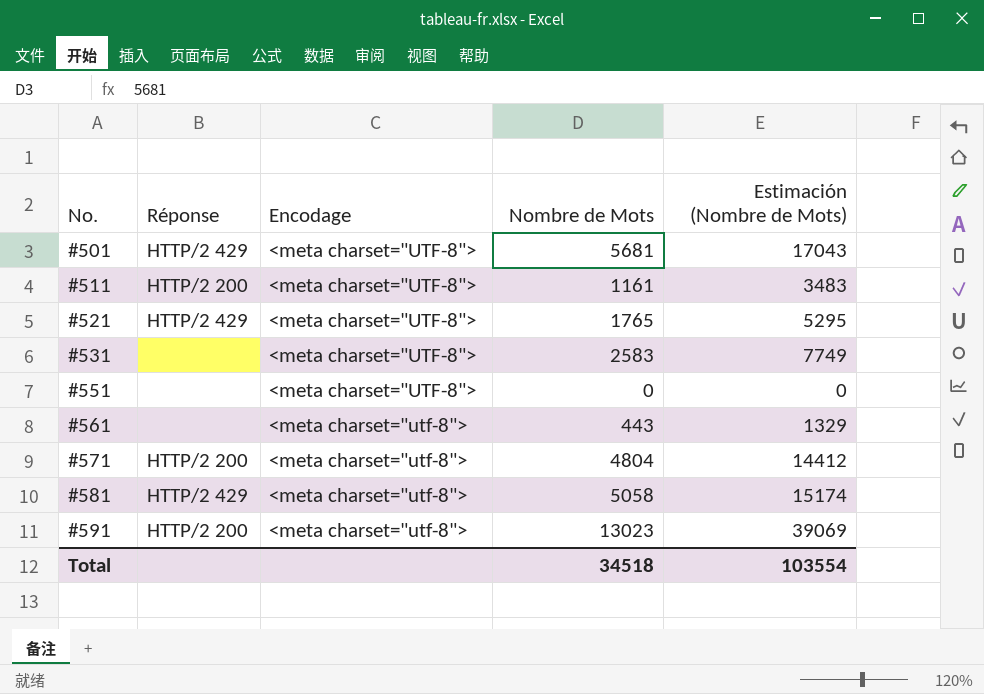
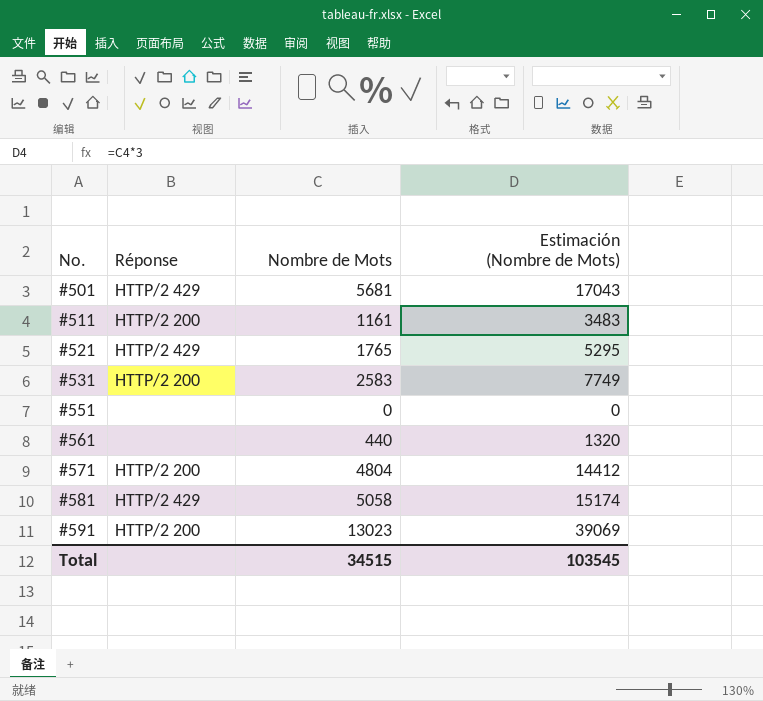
column Encodage | position: 3 -> none
#531 | Réponse: none -> HTTP/2 200
#561 | Nombre de Mots: 443 -> 440
#561 | Estimación (Nombre de Mots): 1329 -> 1320
Total | Nombre de Mots: 34518 -> 34515
Total | Estimación (Nombre de Mots): 103554 -> 103545

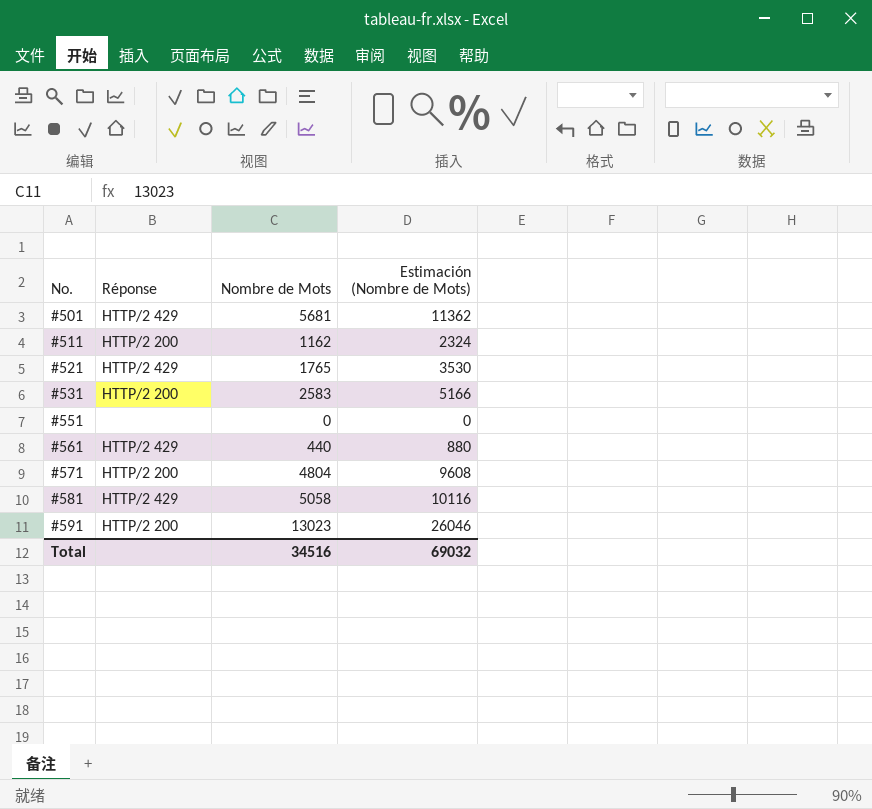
column Estimación (Nombre de Mots) | formula: [Nombre de Mots] * 3 -> [Nombre de Mots] * 2
#511 | Nombre de Mots: 1161 -> 1162
#561 | Réponse: none -> HTTP/2 429
Total | Nombre de Mots: 34515 -> 34516
Total | Estimación (Nombre de Mots): 103545 -> 69032

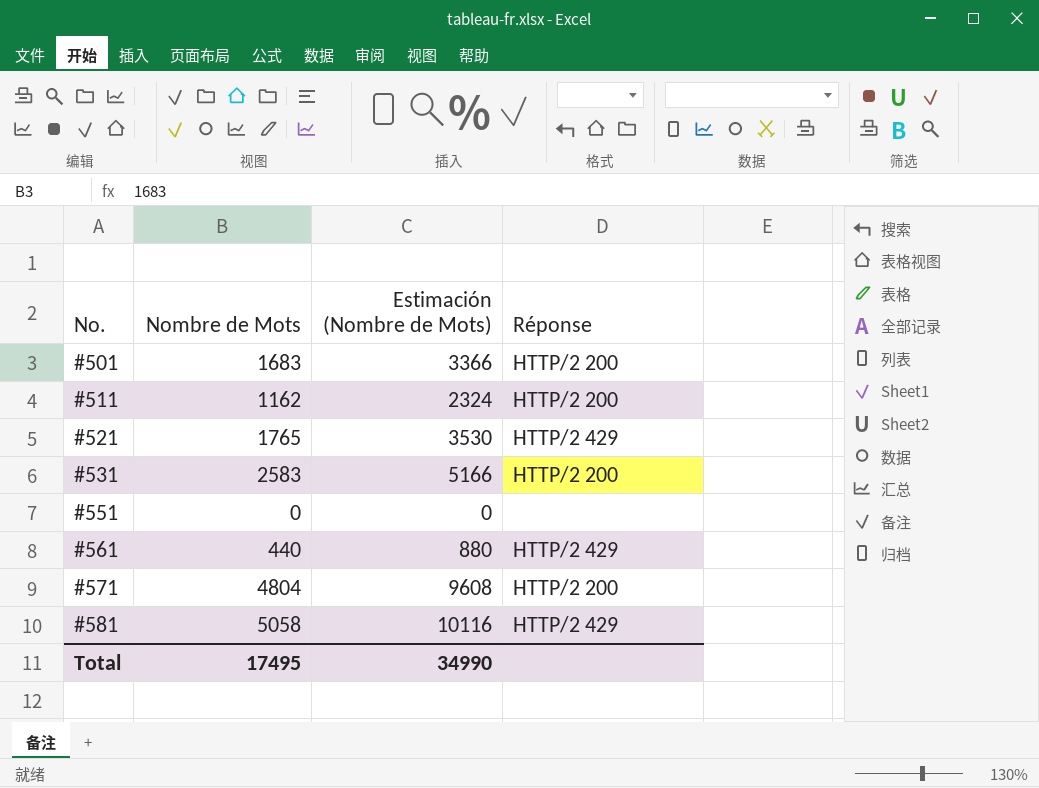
column Réponse | position: 2 -> 4
row #591: HTTP/2 200 | 13023 | 26046 -> none
#501 | Nombre de Mots: 5681 -> 1683
#501 | Estimación (Nombre de Mots): 11362 -> 3366
#501 | Réponse: HTTP/2 429 -> HTTP/2 200
Total | Nombre de Mots: 34516 -> 17495
Total | Estimación (Nombre de Mots): 69032 -> 34990

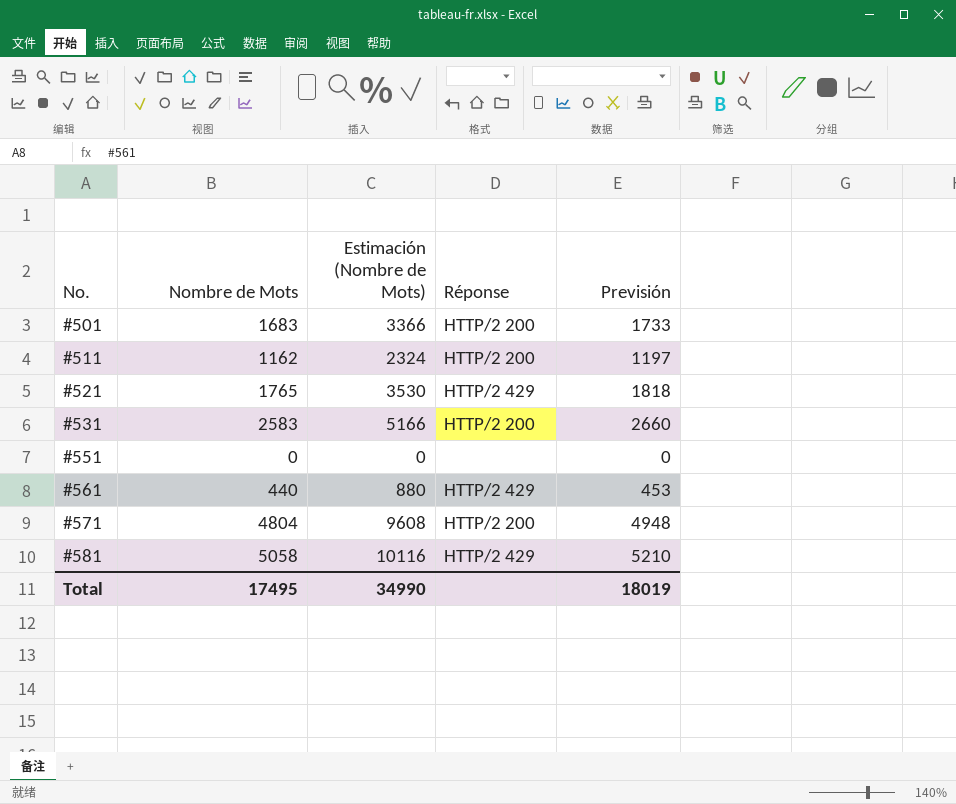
column Previsión | formula: none -> [Nombre de Mots] * 1,03

